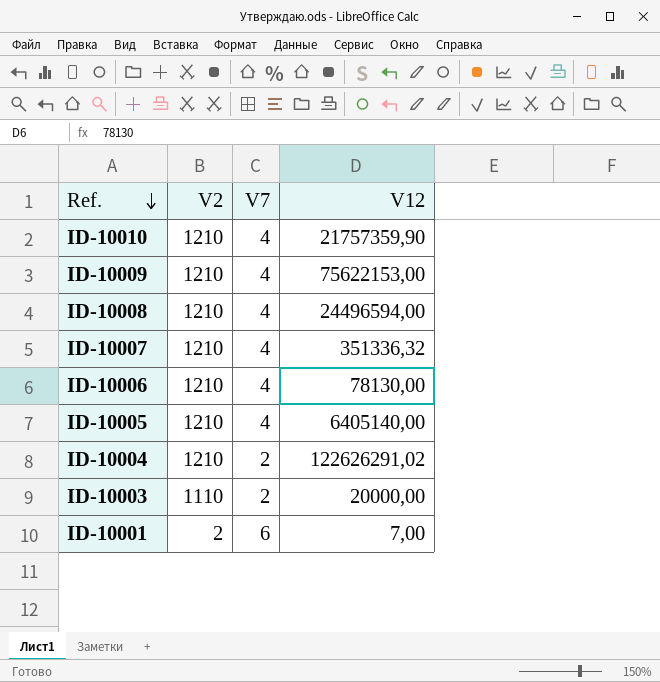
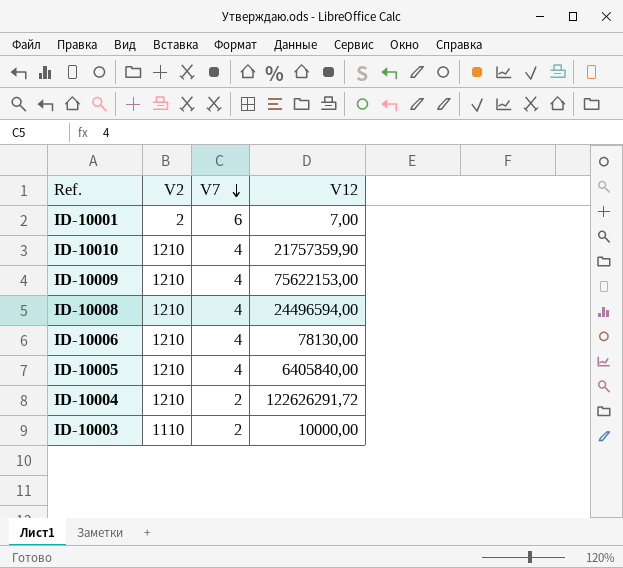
row order: Ref. descending -> V7 descending
row ID-10007: 1210 | 4 | 351336,32 -> none
ID-10005 | V12: 6405140,00 -> 6405840,00
ID-10004 | V12: 122626291,02 -> 122626291,72
ID-10003 | V12: 20000,00 -> 10000,00

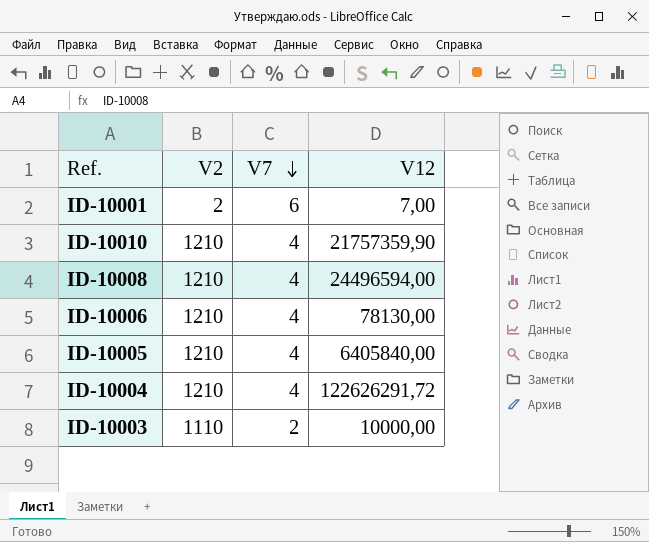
row ID-10009: 1210 | 4 | 75622153,00 -> none
ID-10004 | V7: 2 -> 4

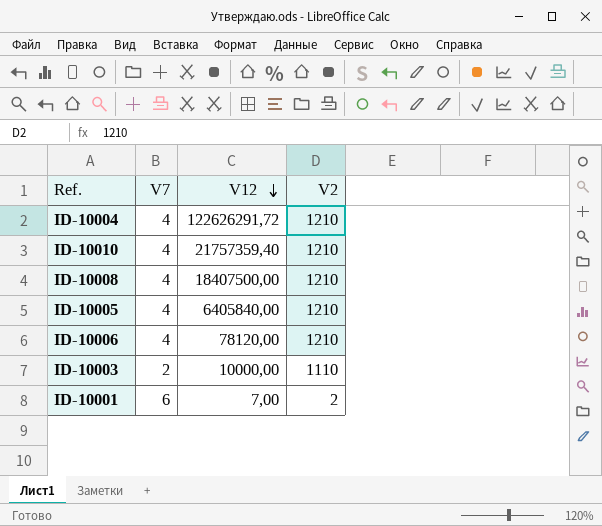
row order: V7 descending -> V12 descending
column V2 | position: 2 -> 4
ID-10010 | V12: 21757359,90 -> 21757359,40
ID-10008 | V12: 24496594,00 -> 18407500,00
ID-10006 | V12: 78130,00 -> 78120,00

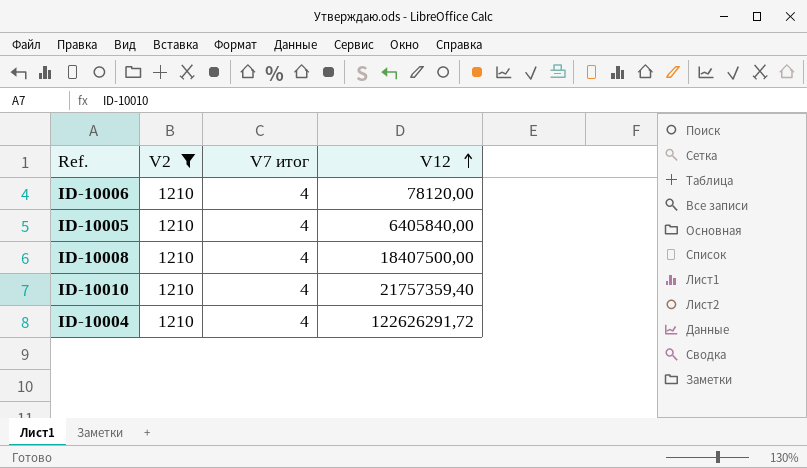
filter: none -> V2 = 1210
row order: V12 descending -> V12 ascending
column V2 | position: 4 -> 2
column name: V7 -> V7 итог

